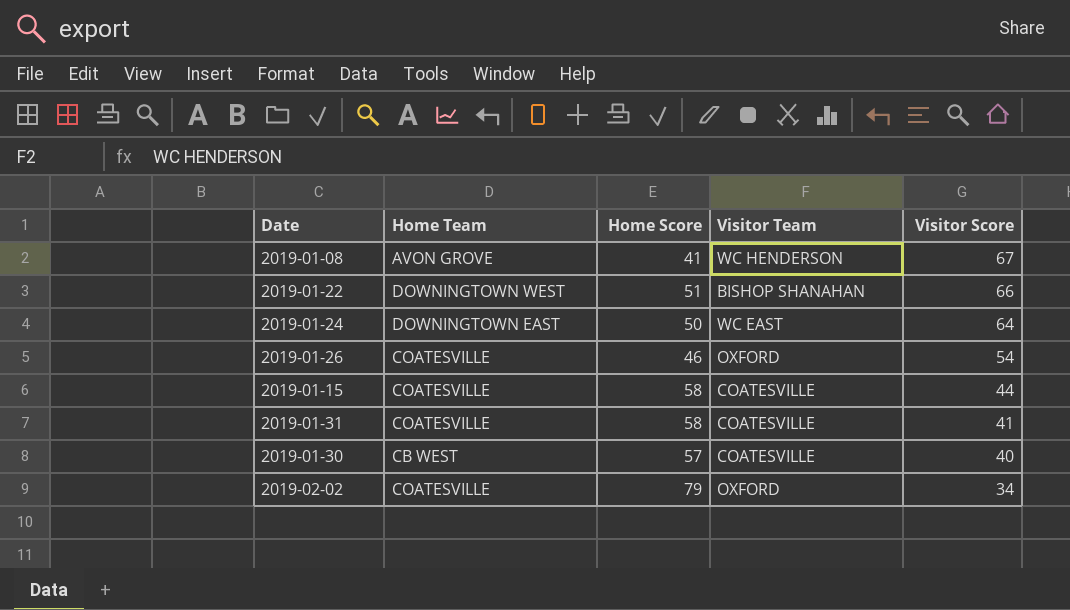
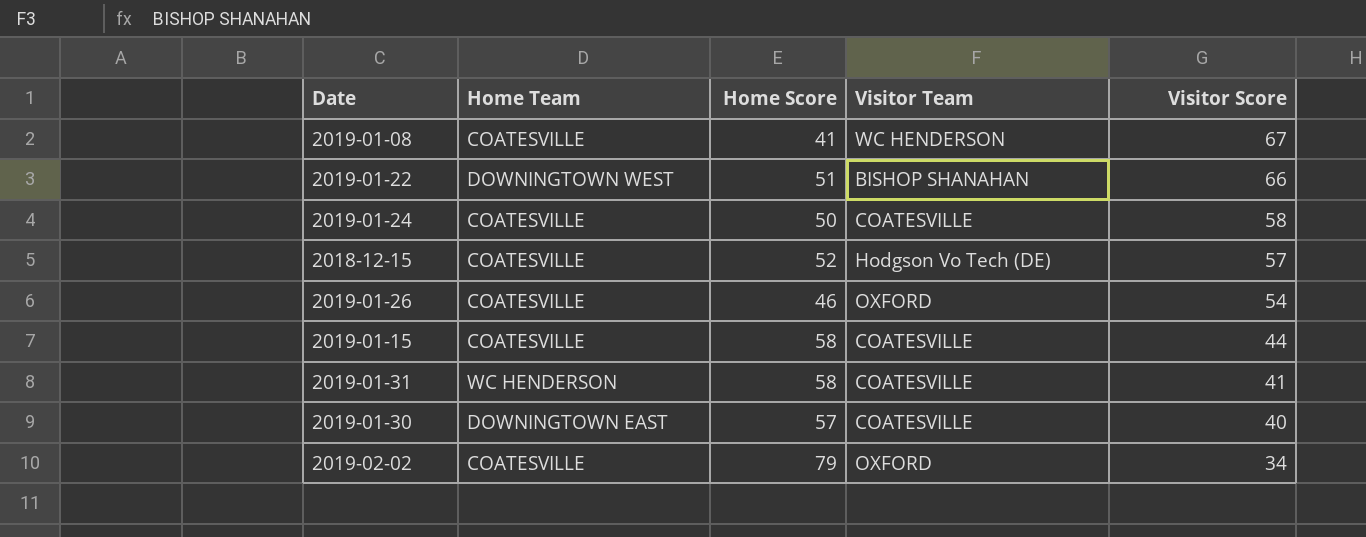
2019-01-08 | Home Team: AVON GROVE -> COATESVILLE
2019-01-24 | Home Team: DOWNINGTOWN EAST -> COATESVILLE
2019-01-24 | Visitor Team: WC EAST -> COATESVILLE
2019-01-24 | Visitor Score: 64 -> 58
row 2018-12-15: none -> COATESVILLE | 52 | Hodgson Vo Tech (DE) | 57
2019-01-31 | Home Team: COATESVILLE -> WC HENDERSON
2019-01-30 | Home Team: CB WEST -> DOWNINGTOWN EAST

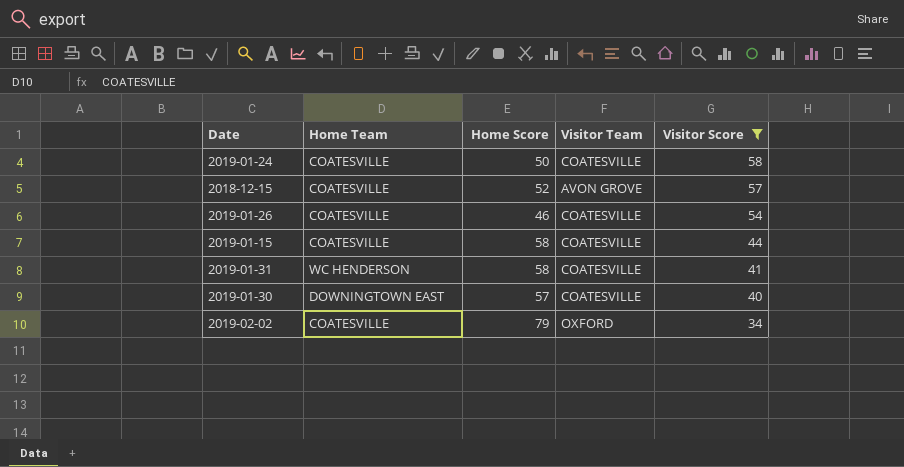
filter: none -> Visitor Score <= 58
2018-12-15 | Visitor Team: Hodgson Vo Tech (DE) -> AVON GROVE
2019-01-26 | Visitor Team: OXFORD -> COATESVILLE

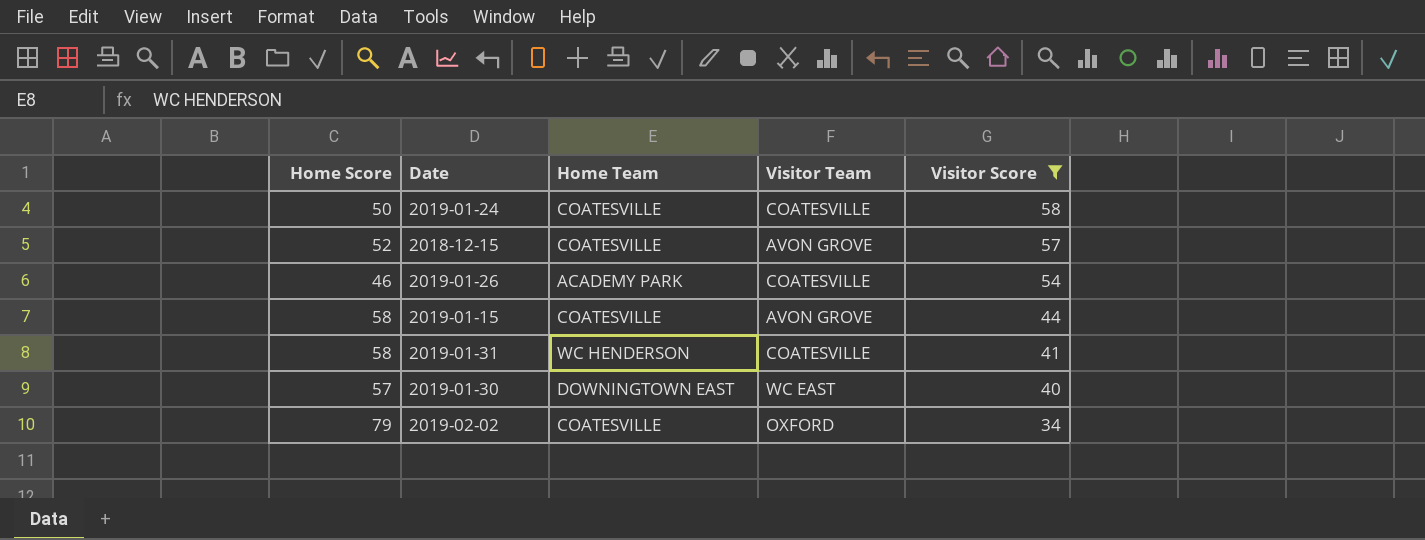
column Home Score | position: 3 -> 1
2019-01-26 | Home Team: COATESVILLE -> ACADEMY PARK
2019-01-15 | Visitor Team: COATESVILLE -> AVON GROVE
2019-01-30 | Visitor Team: COATESVILLE -> WC EAST

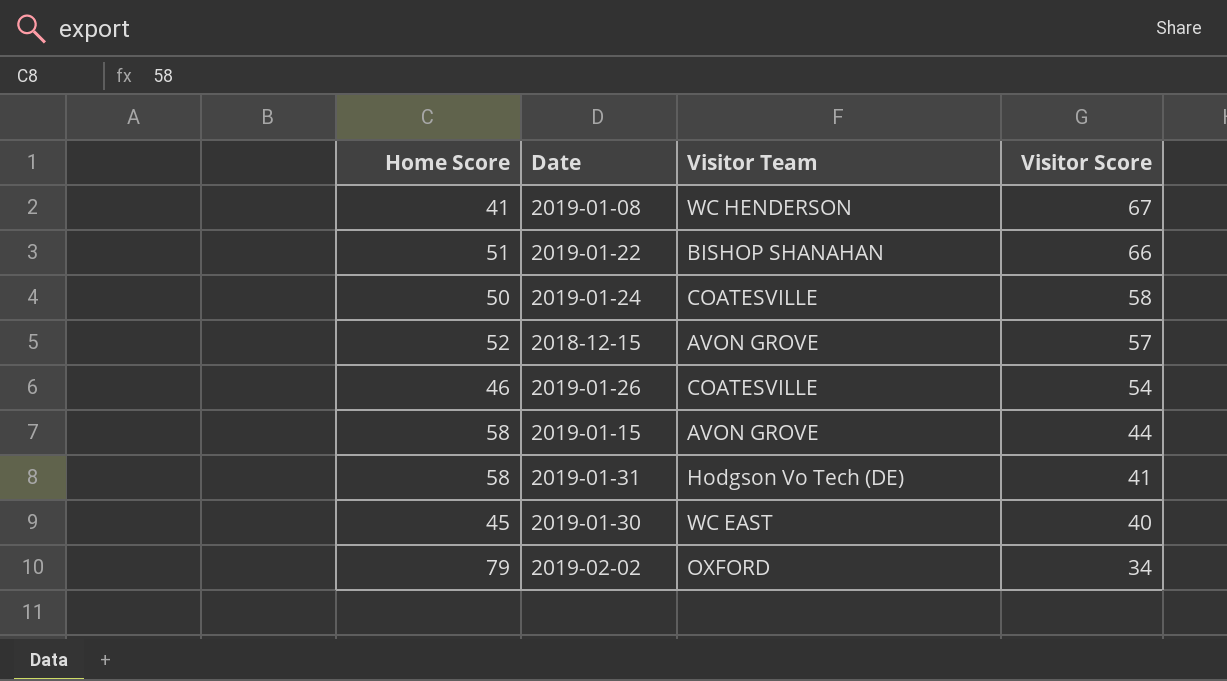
filter: Visitor Score <= 58 -> none
column Home Team | position: 3 -> none
2019-01-31 | Visitor Team: COATESVILLE -> Hodgson Vo Tech (DE)
2019-01-30 | Home Score: 57 -> 45

